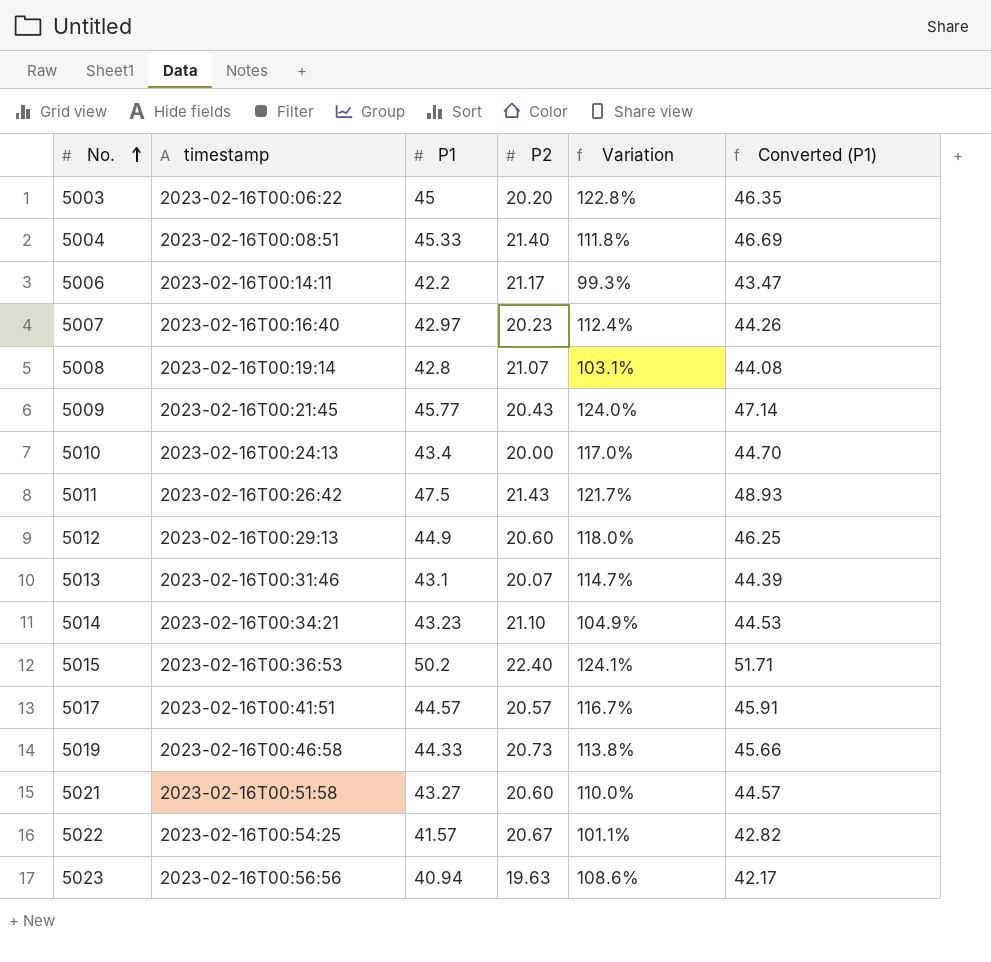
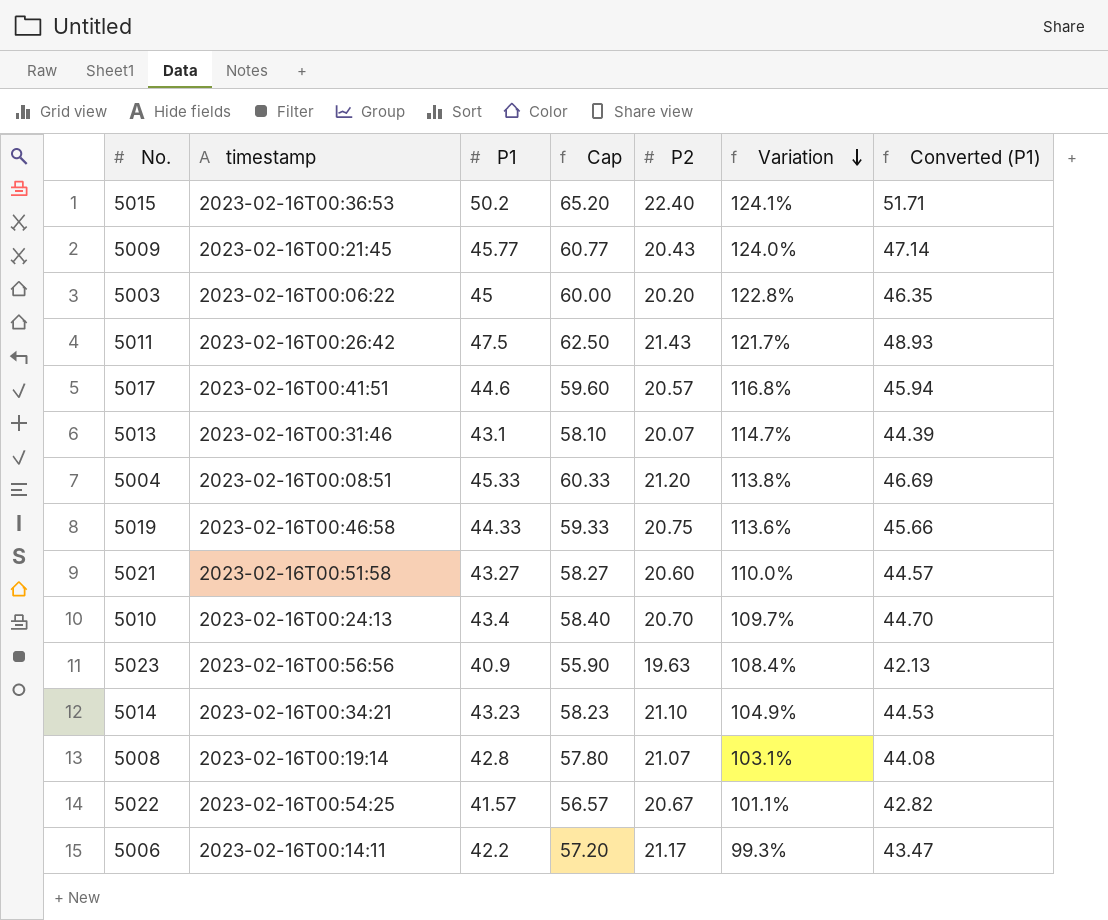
row order: No. ascending -> Variation descending
column Cap | formula: none -> [P1] + 15
row 5007: 2023-02-16T00:16:40 | 42.97 | 20.23 | 112.4% | 44.26 -> none
row 5012: 2023-02-16T00:29:13 | 44.9 | 20.60 | 118.0% | 46.25 -> none
5017 | P1: 44.57 -> 44.6
5017 | Variation: 116.7% -> 116.8%
5017 | Converted (P1): 45.91 -> 45.94
5004 | P2: 21.40 -> 21.20
5004 | Variation: 111.8% -> 113.8%
5019 | P2: 20.73 -> 20.75
5019 | Variation: 113.8% -> 113.6%
5010 | P2: 20.00 -> 20.70
5010 | Variation: 117.0% -> 109.7%
5023 | P1: 40.94 -> 40.9
5023 | Variation: 108.6% -> 108.4%
5023 | Converted (P1): 42.17 -> 42.13

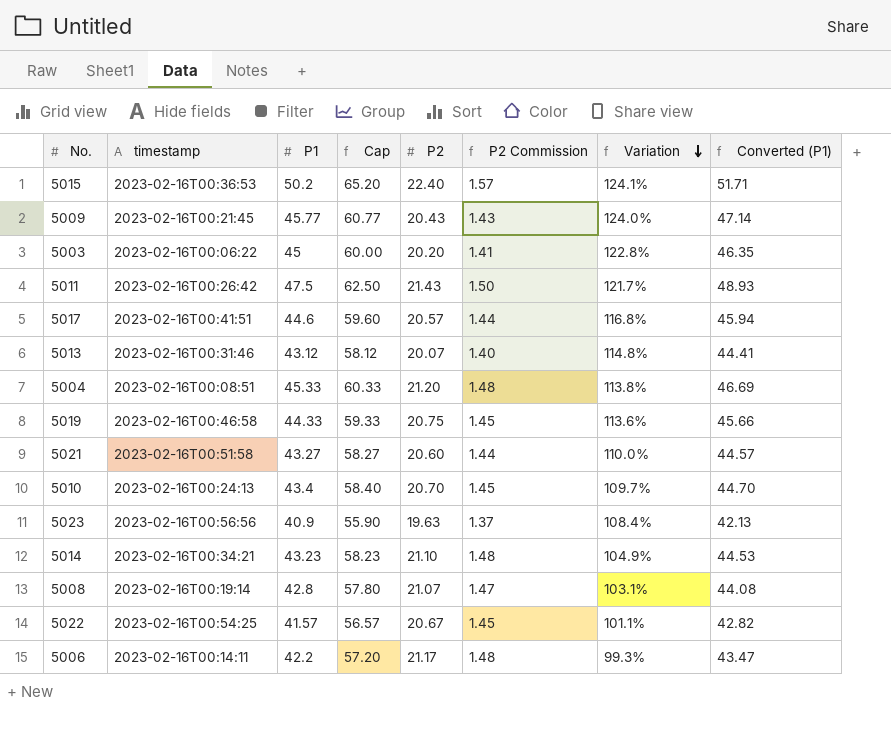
column P2 Commission | formula: none -> [P2] * 0.07
5013 | P1: 43.1 -> 43.12
5013 | Cap: 58.10 -> 58.12
5013 | Variation: 114.7% -> 114.8%
5013 | Converted (P1): 44.39 -> 44.41

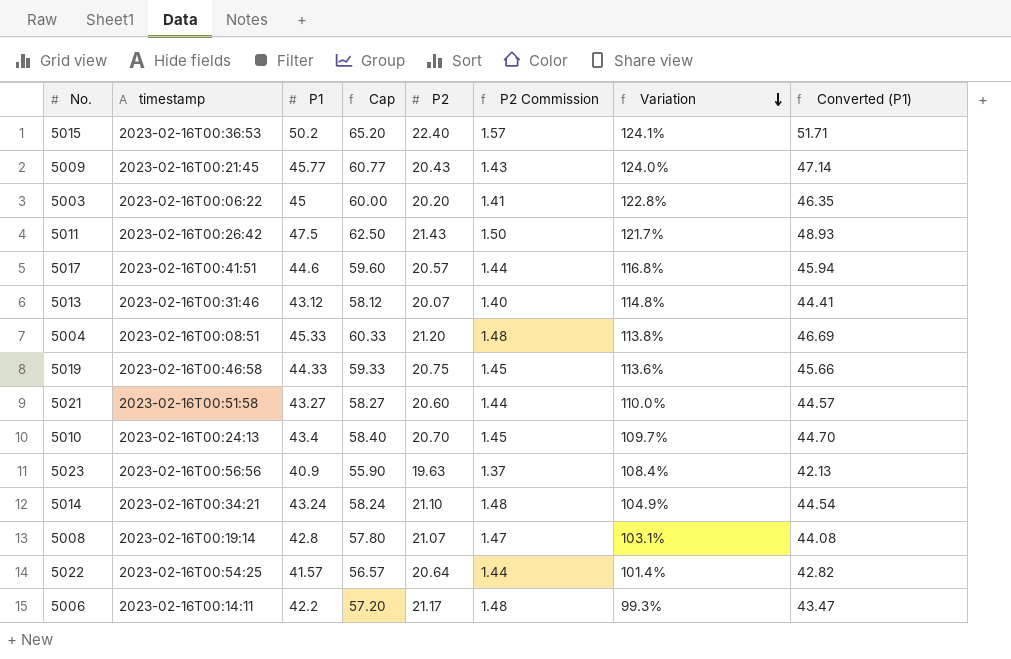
5014 | P1: 43.23 -> 43.24
5014 | Cap: 58.23 -> 58.24
5014 | Converted (P1): 44.53 -> 44.54
5022 | P2: 20.67 -> 20.64
5022 | P2 Commission: 1.45 -> 1.44
5022 | Variation: 101.1% -> 101.4%

